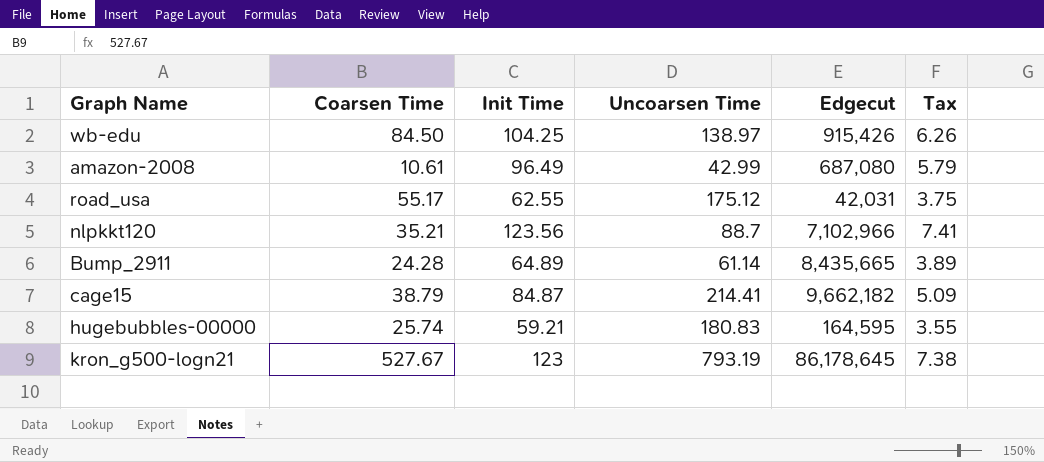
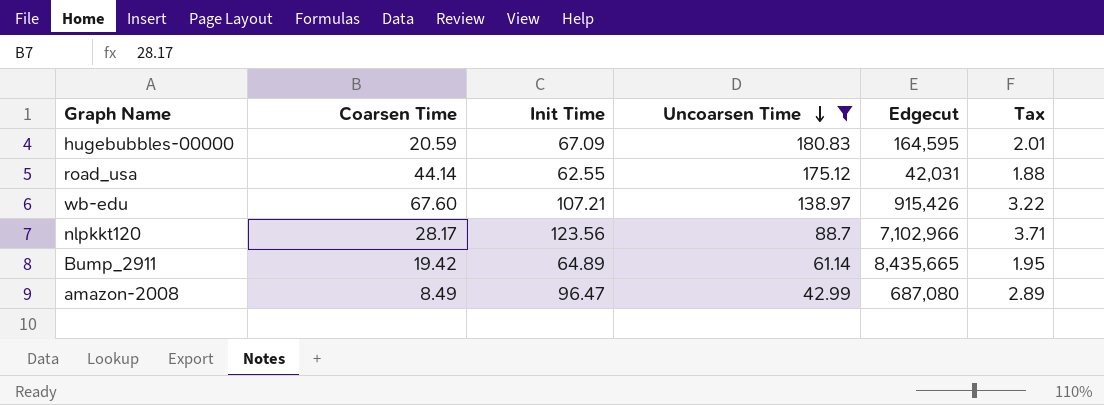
filter: none -> Uncoarsen Time <= 180.83
row order: none -> Uncoarsen Time descending
column Tax | formula: [Init Time] * 0.06 -> [Init Time] * 0.03
hugebubbles-00000 | Coarsen Time: 25.74 -> 20.59
hugebubbles-00000 | Init Time: 59.21 -> 67.09
road_usa | Coarsen Time: 55.17 -> 44.14
wb-edu | Coarsen Time: 84.50 -> 67.60
wb-edu | Init Time: 104.25 -> 107.21
nlpkkt120 | Coarsen Time: 35.21 -> 28.17
Bump_2911 | Coarsen Time: 24.28 -> 19.42
amazon-2008 | Coarsen Time: 10.61 -> 8.49
amazon-2008 | Init Time: 96.49 -> 96.47

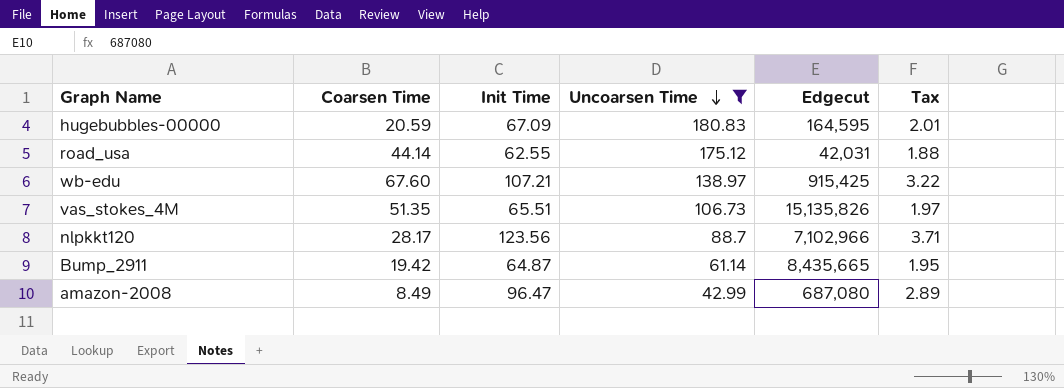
wb-edu | Edgecut: 915,426 -> 915,425
row vas_stokes_4M: none -> 51.35 | 65.51 | 106.73 | 15,135,826 | 1.97
Bump_2911 | Init Time: 64.89 -> 64.87

